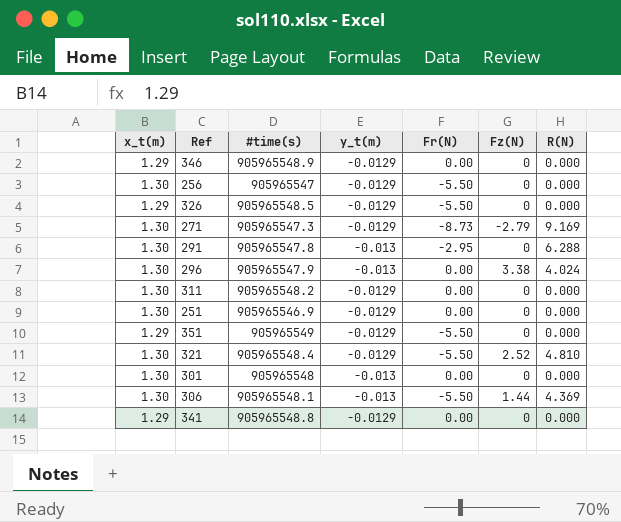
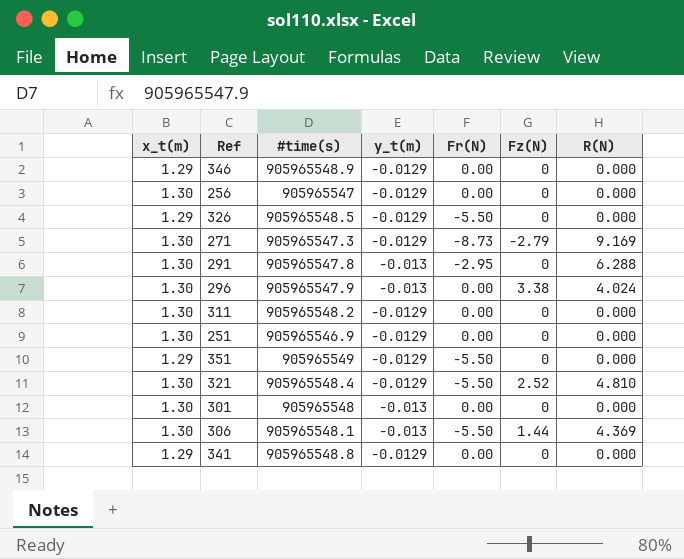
256 | Fr(N): -5.50 -> 0.00

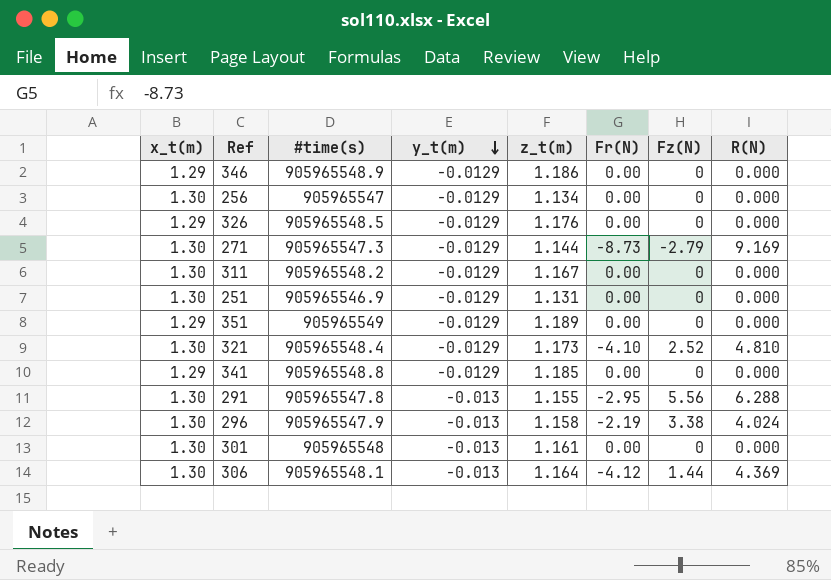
row order: none -> y_t(m) descending
column z_t(m) | position: none -> 5
326 | Fr(N): -5.50 -> 0.00
351 | Fr(N): -5.50 -> 0.00
321 | Fr(N): -5.50 -> -4.10
291 | Fz(N): 0 -> 5.56
296 | Fr(N): 0.00 -> -2.19
306 | Fr(N): -5.50 -> -4.12

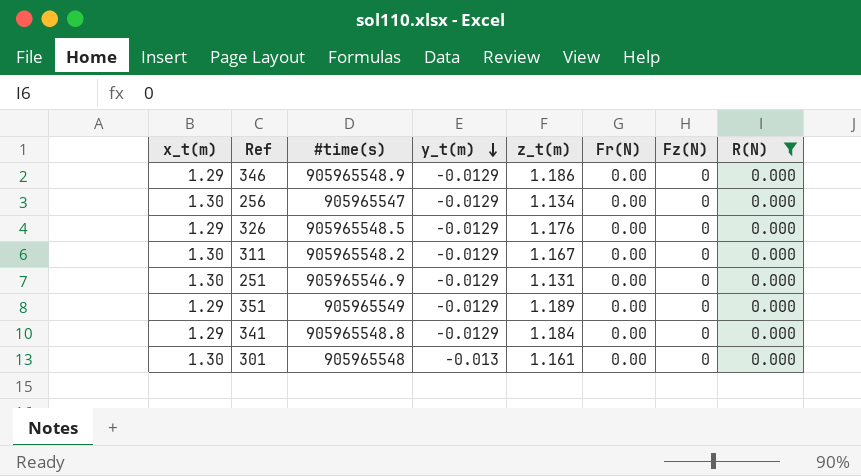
filter: none -> R(N) = 0.000
341 | z_t(m): 1.185 -> 1.184

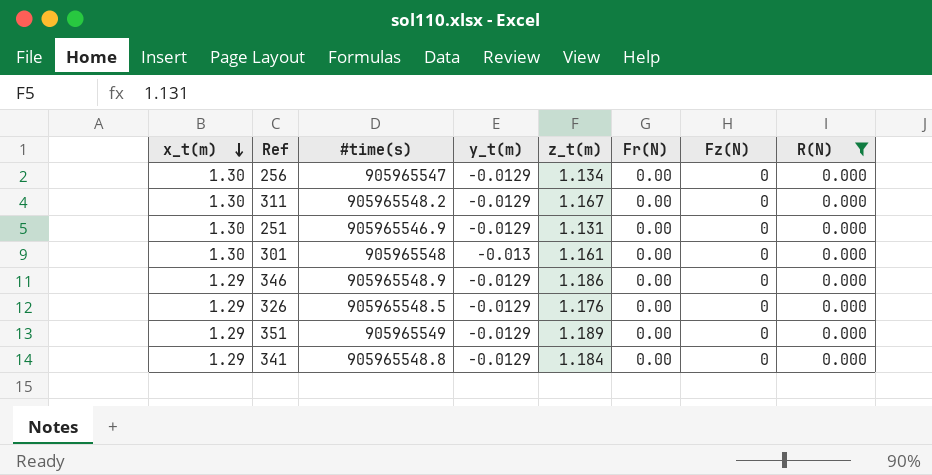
row order: y_t(m) descending -> x_t(m) descending

